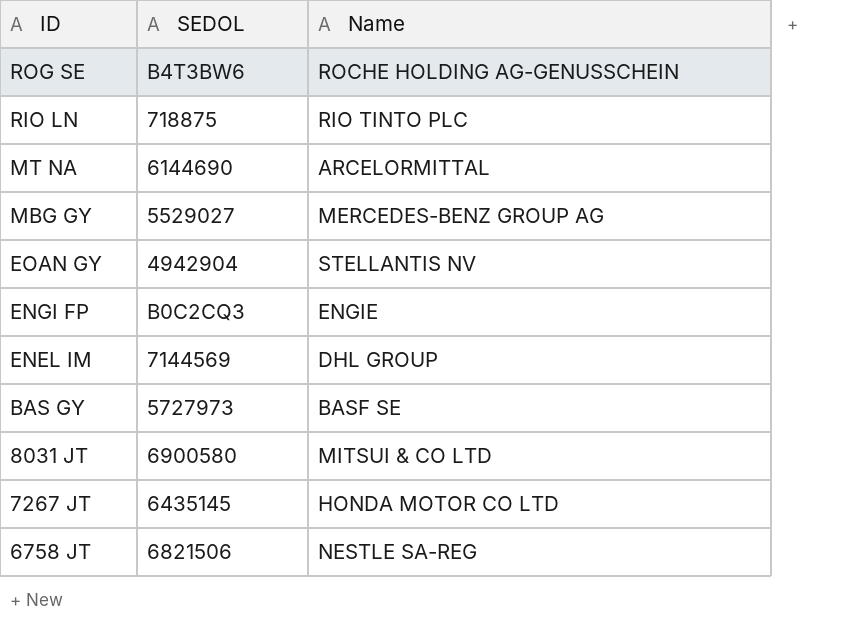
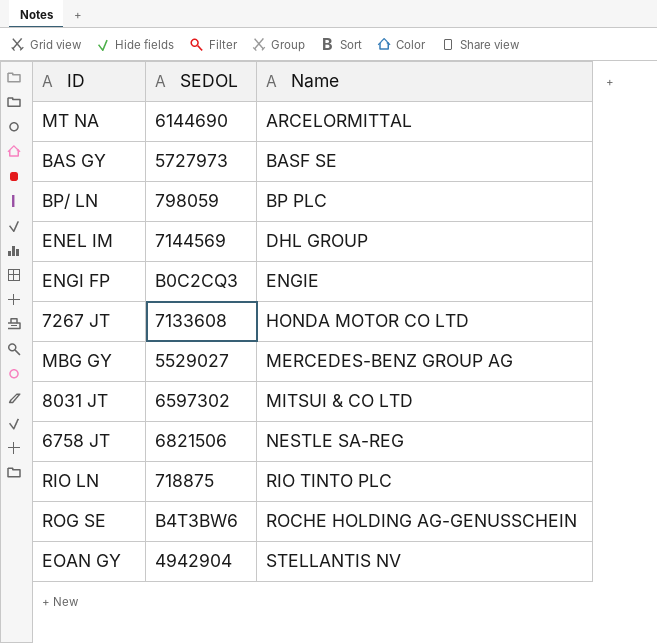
row order: ID descending -> Name ascending
row BP/ LN: none -> 798059 | BP PLC
7267 JT | SEDOL: 6435145 -> 7133608
8031 JT | SEDOL: 6900580 -> 6597302

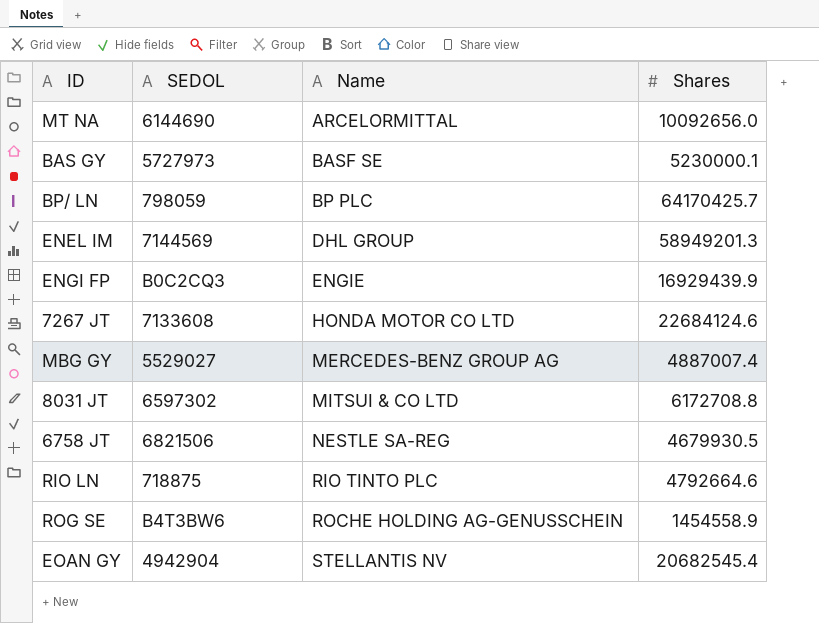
column Shares | position: none -> 4

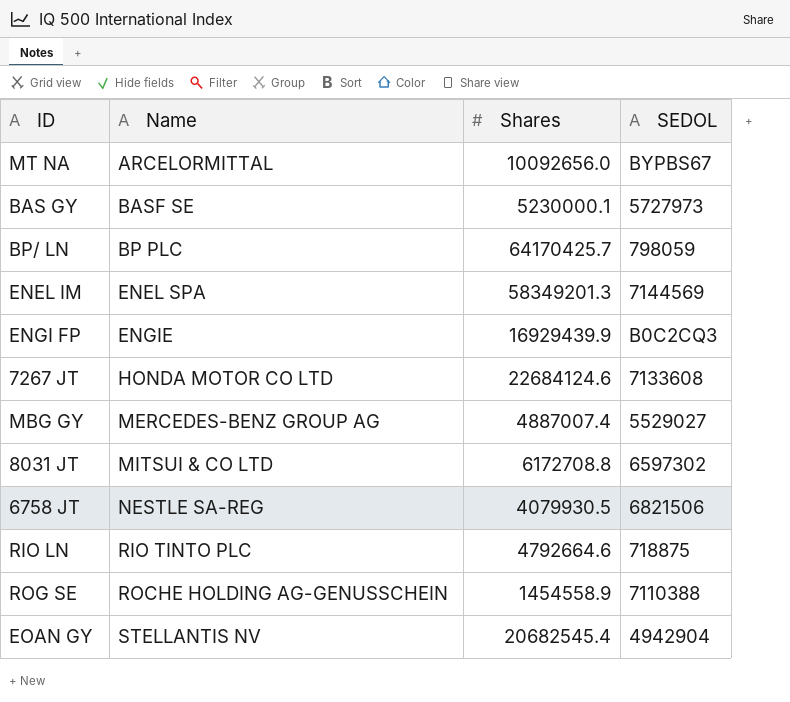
column SEDOL | position: 2 -> 4
MT NA | SEDOL: 6144690 -> BYPBS67
ENEL IM | Name: DHL GROUP -> ENEL SPA
ENEL IM | Shares: 58949201.3 -> 58349201.3
6758 JT | Shares: 4679930.5 -> 4079930.5
ROG SE | SEDOL: B4T3BW6 -> 7110388

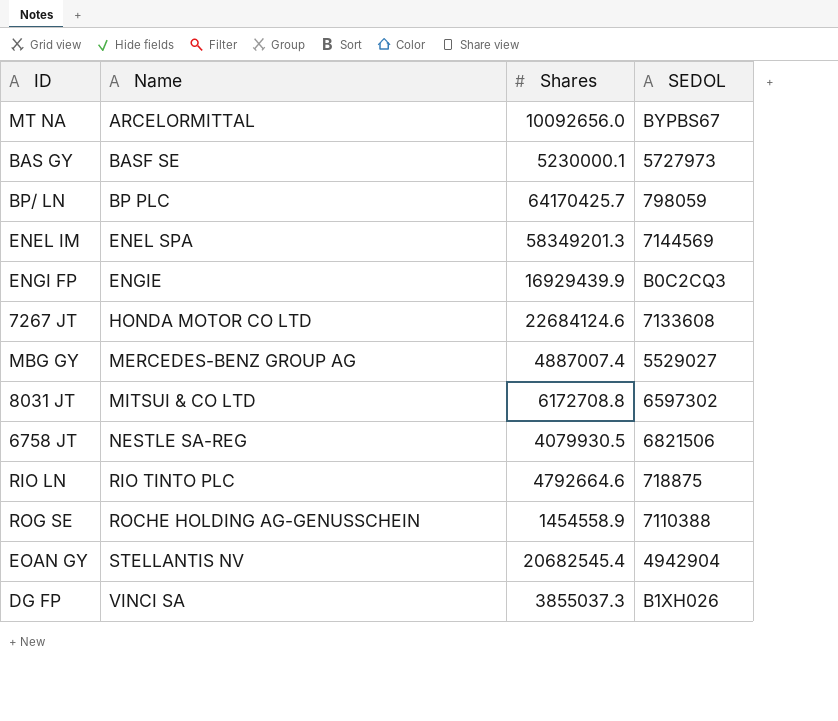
row DG FP: none -> VINCI SA | 3855037.3 | B1XH026

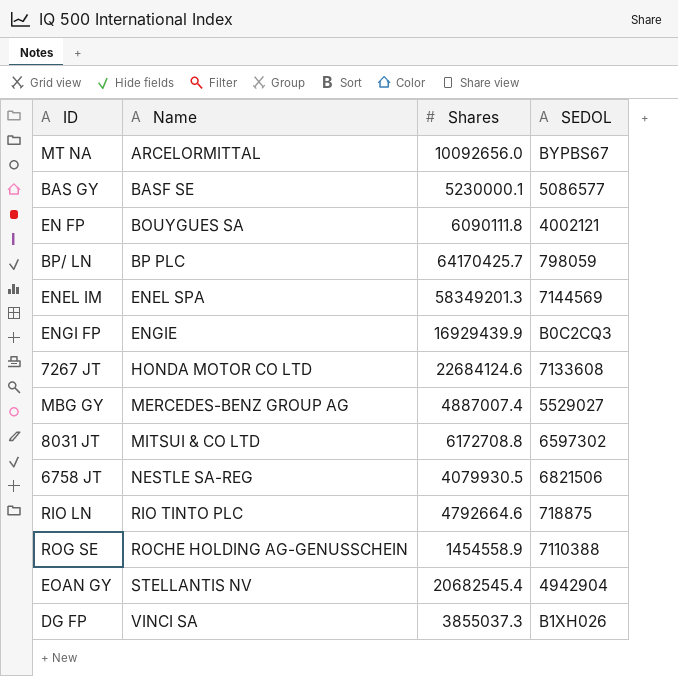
BAS GY | SEDOL: 5727973 -> 5086577
row EN FP: none -> BOUYGUES SA | 6090111.8 | 4002121

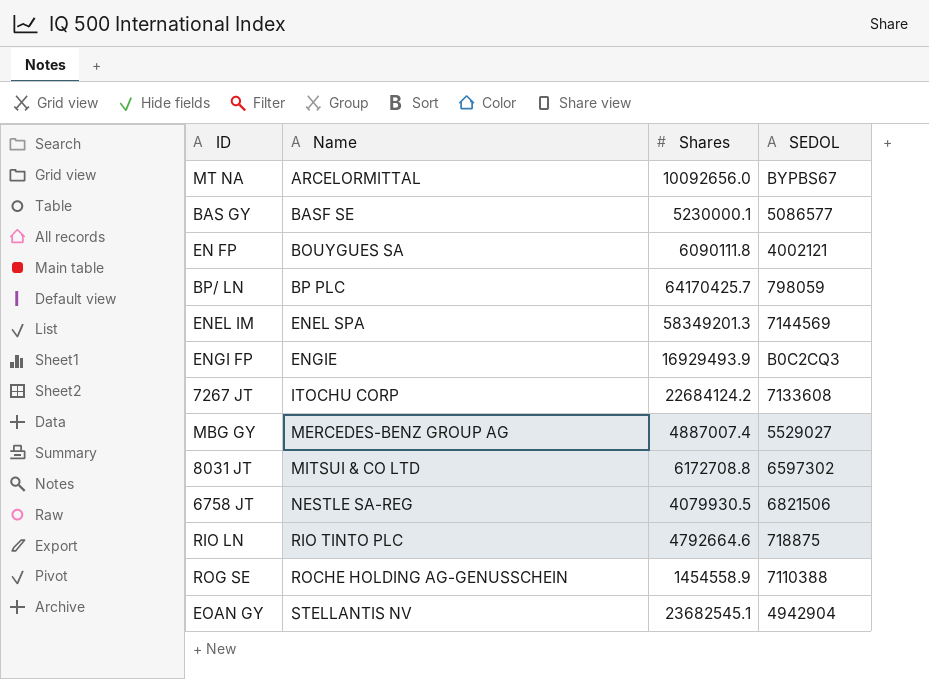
row DG FP: VINCI SA | 3855037.3 | B1XH026 -> none
ENGI FP | Shares: 16929439.9 -> 16929493.9
7267 JT | Name: HONDA MOTOR CO LTD -> ITOCHU CORP
7267 JT | Shares: 22684124.6 -> 22684124.2
EOAN GY | Shares: 20682545.4 -> 23682545.1

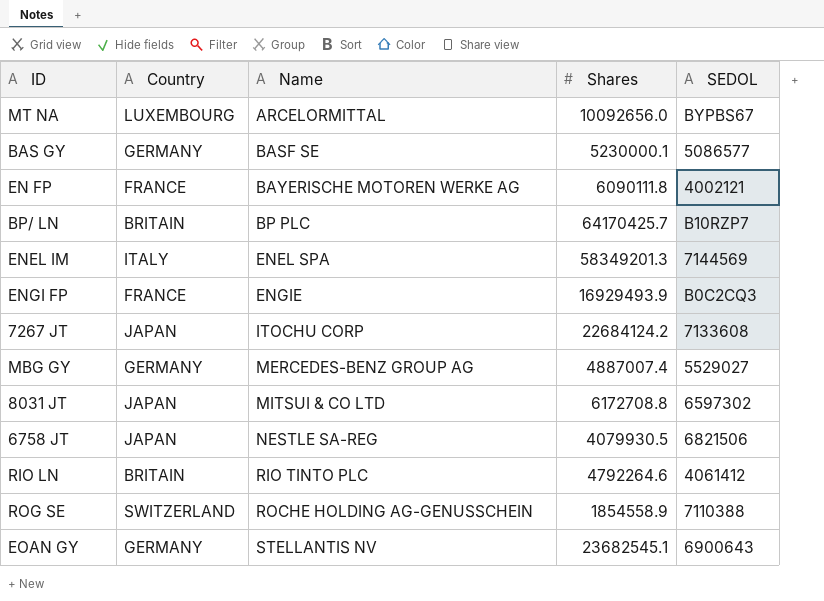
column Country | position: none -> 2
EN FP | Name: BOUYGUES SA -> BAYERISCHE MOTOREN WERKE AG
BP/ LN | SEDOL: 798059 -> B10RZP7
RIO LN | Shares: 4792664.6 -> 4792264.6
RIO LN | SEDOL: 718875 -> 4061412
ROG SE | Shares: 1454558.9 -> 1854558.9
EOAN GY | SEDOL: 4942904 -> 6900643

